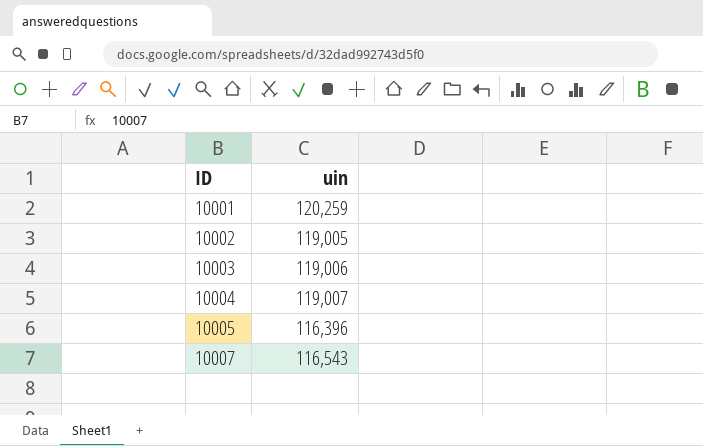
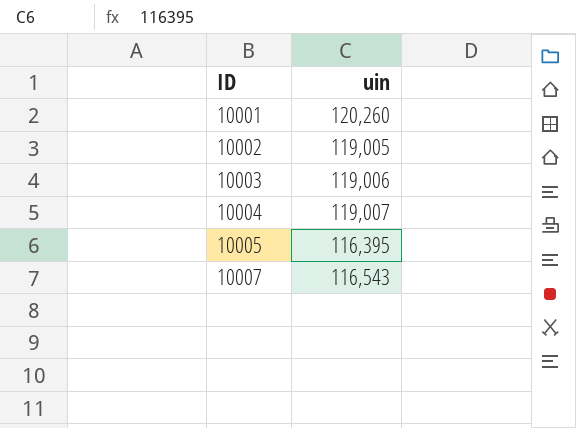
10001 | uin: 120,259 -> 120,260
10005 | uin: 116,396 -> 116,395

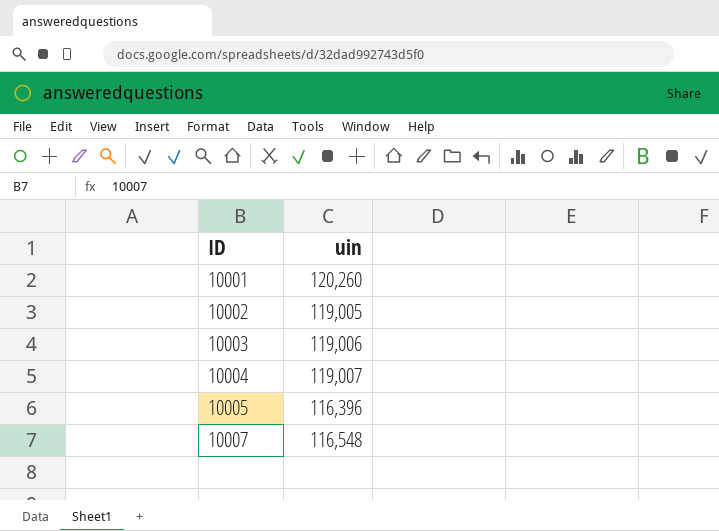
10005 | uin: 116,395 -> 116,396
10007 | uin: 116,543 -> 116,548

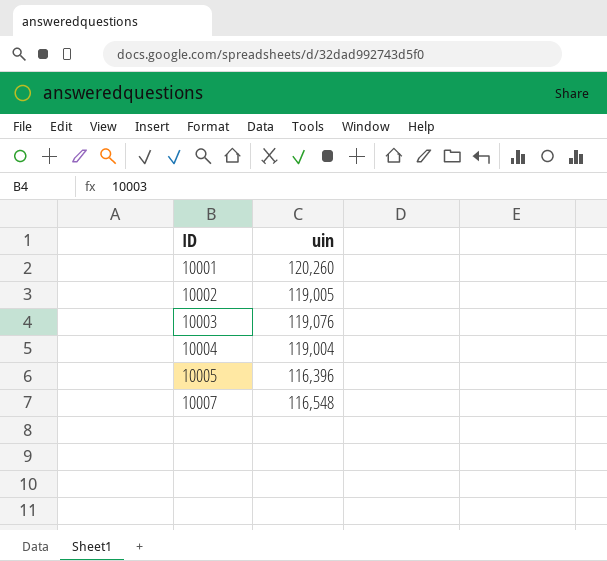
10003 | uin: 119,006 -> 119,076
10004 | uin: 119,007 -> 119,004

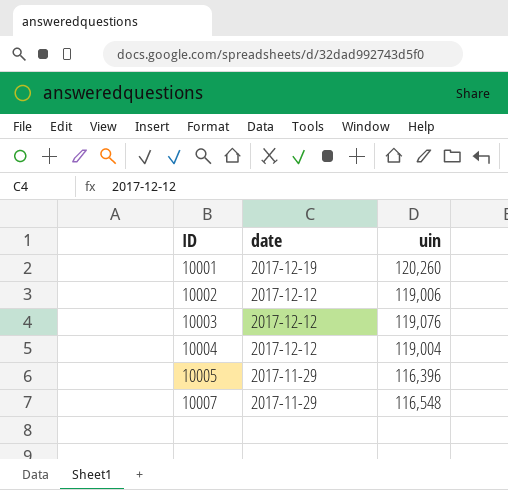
column date | position: none -> 2
10002 | uin: 119,005 -> 119,006

